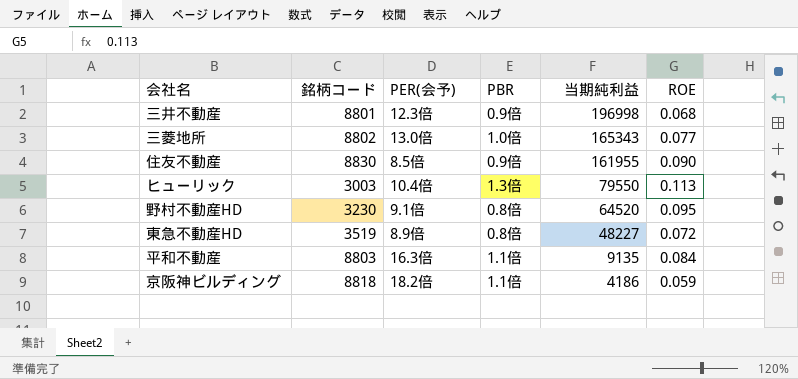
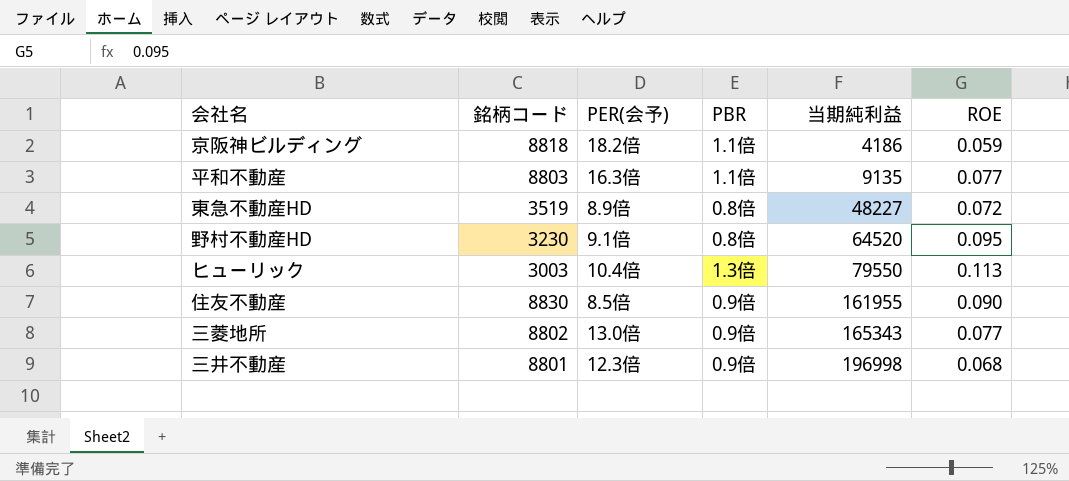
row order: 当期純利益 descending -> 当期純利益 ascending
平和不動産 | ROE: 0.084 -> 0.077
三菱地所 | PBR: 1.0倍 -> 0.9倍

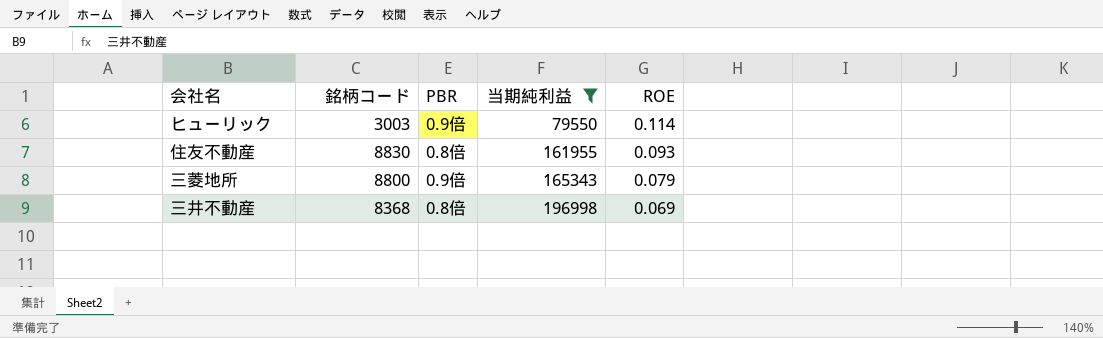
filter: none -> 当期純利益 >= 79550
column PER(会予) | position: 3 -> none
ヒューリック | PBR: 1.3倍 -> 0.9倍
ヒューリック | ROE: 0.113 -> 0.114
住友不動産 | PBR: 0.9倍 -> 0.8倍
住友不動産 | ROE: 0.090 -> 0.093
三菱地所 | 銘柄コード: 8802 -> 8800
三菱地所 | ROE: 0.077 -> 0.079
三井不動産 | 銘柄コード: 8801 -> 8368
三井不動産 | PBR: 0.9倍 -> 0.8倍
三井不動産 | ROE: 0.068 -> 0.069

